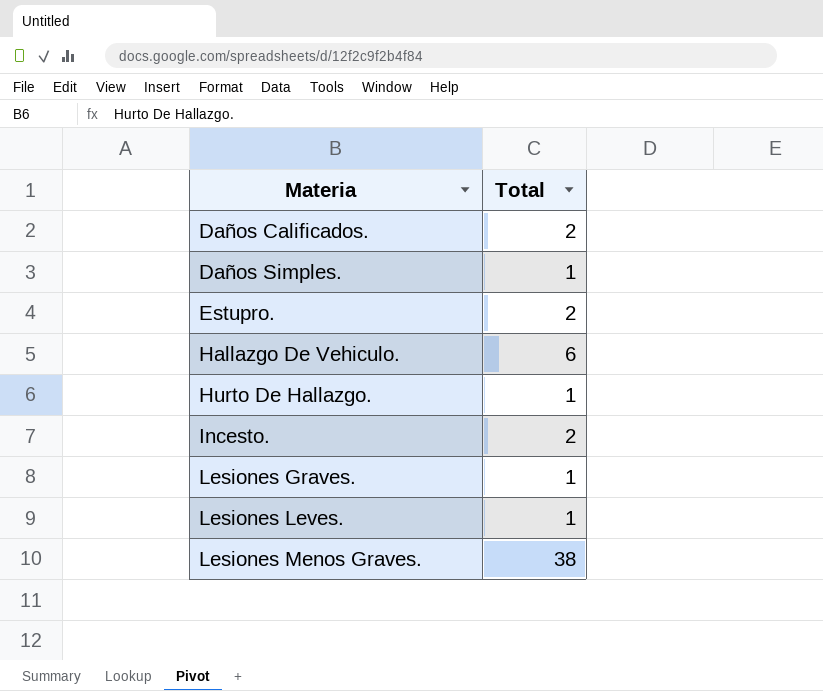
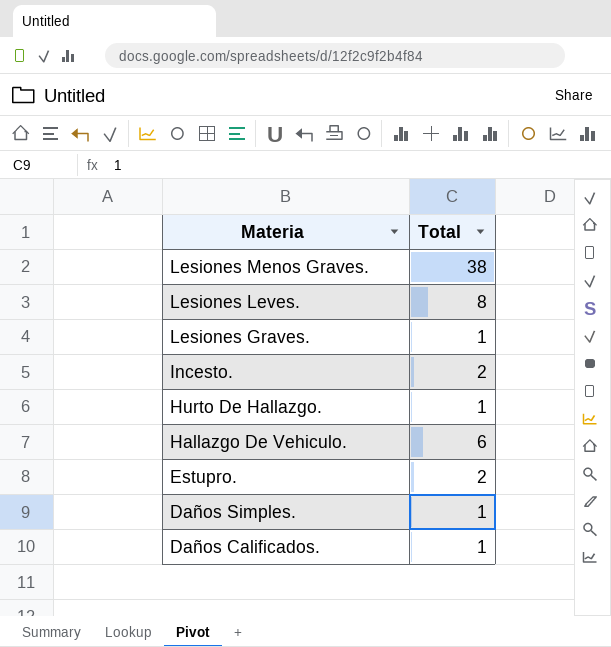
row order: Materia ascending -> Materia descending
Lesiones Leves. | Total: 1 -> 8
Daños Calificados. | Total: 2 -> 1

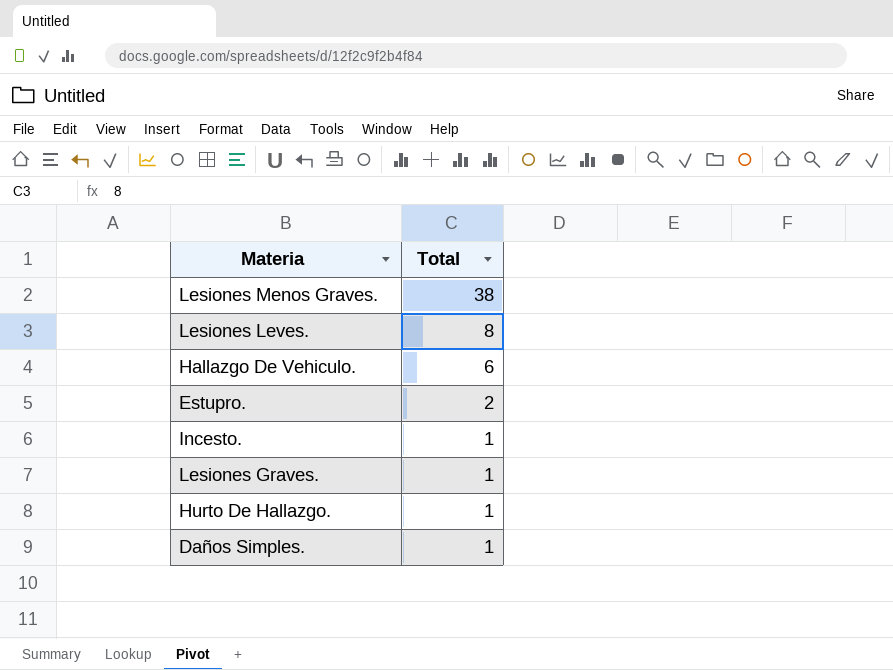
row order: Materia descending -> Total descending
row Daños Calificados.: 1 -> none
Incesto. | Total: 2 -> 1

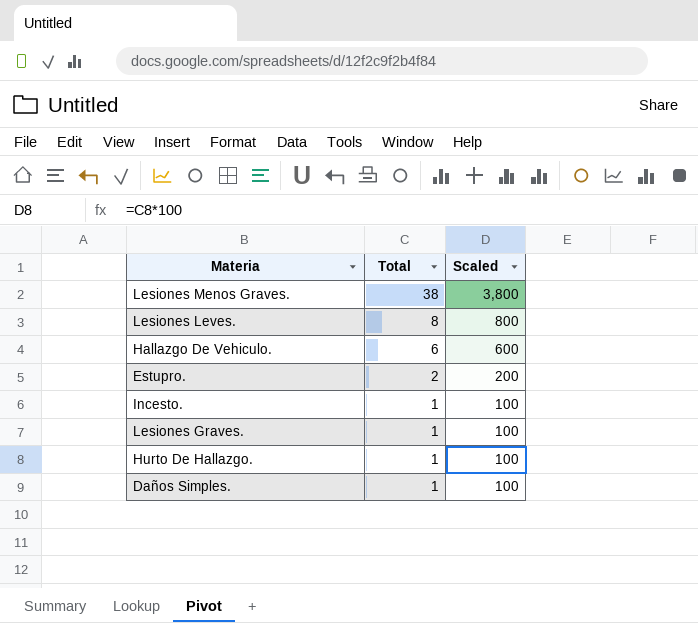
column Scaled | formula: none -> [Total] * 100

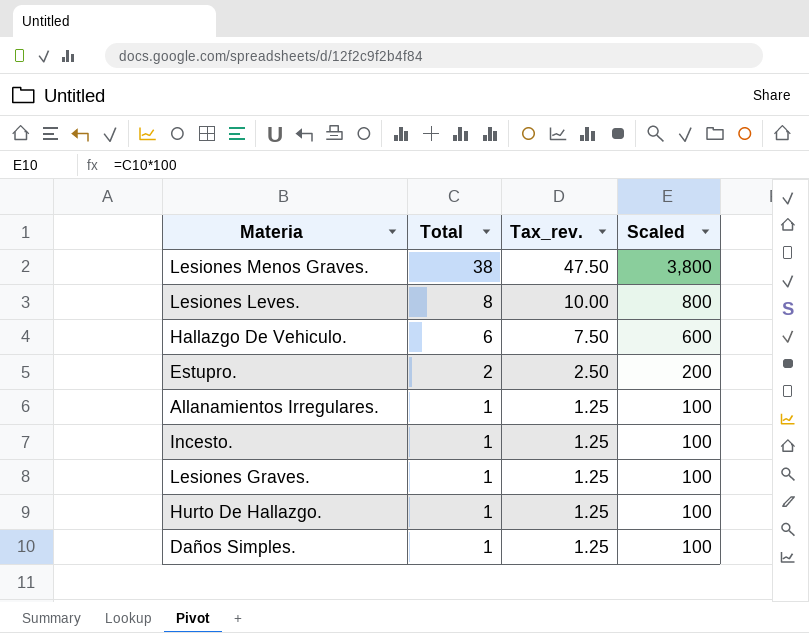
column Tax_rev. | formula: none -> [Total] * 1.25
row Allanamientos Irregulares.: none -> 1 | 1.25 | 100

